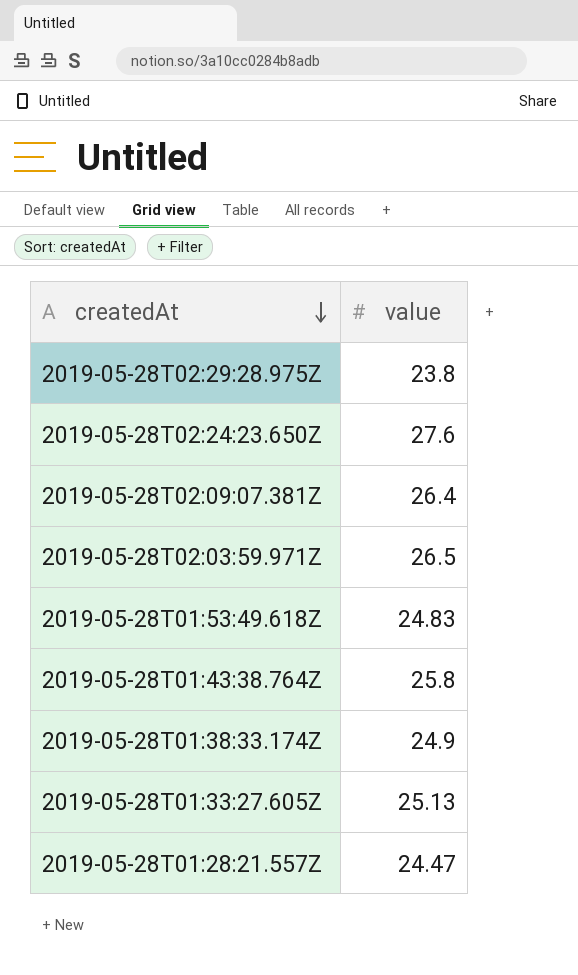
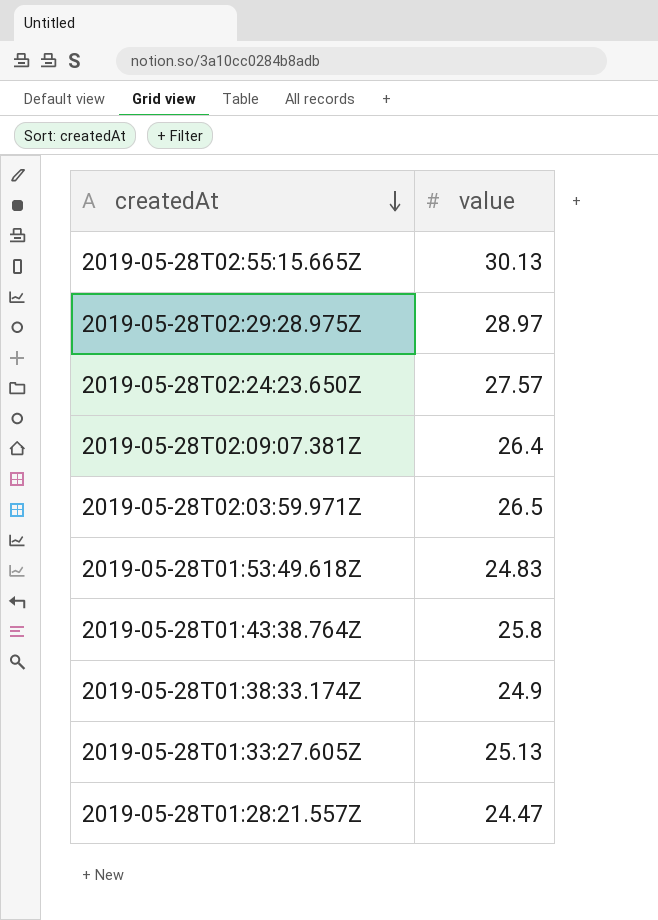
row 2019-05-28T02:55:15.665Z: none -> 30.13
2019-05-28T02:29:28.975Z | value: 23.8 -> 28.97
2019-05-28T02:24:23.650Z | value: 27.6 -> 27.57

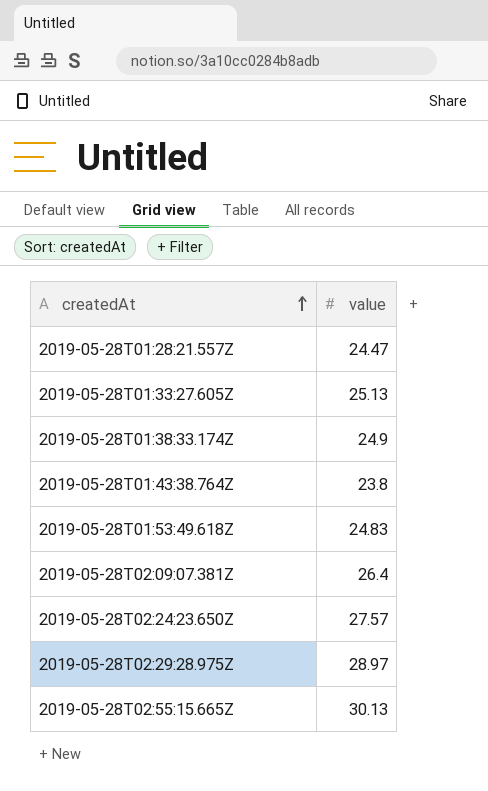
row order: createdAt descending -> createdAt ascending
row 2019-05-28T02:03:59.971Z: 26.5 -> none
2019-05-28T01:43:38.764Z | value: 25.8 -> 23.8

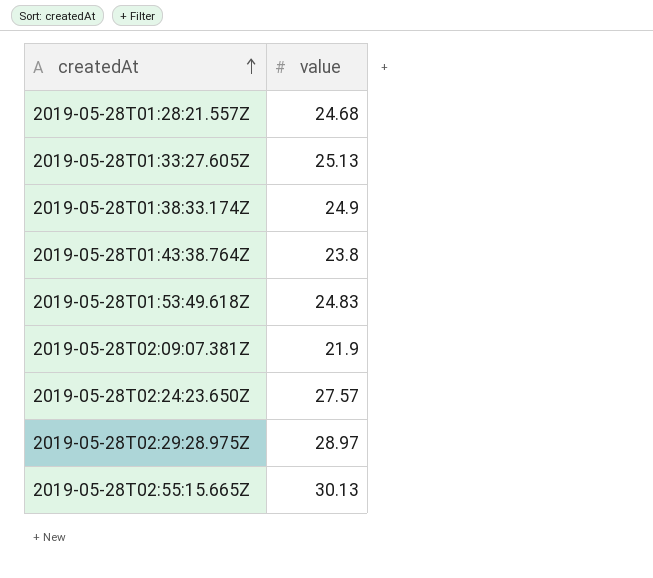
2019-05-28T01:28:21.557Z | value: 24.47 -> 24.68
2019-05-28T02:09:07.381Z | value: 26.4 -> 21.9

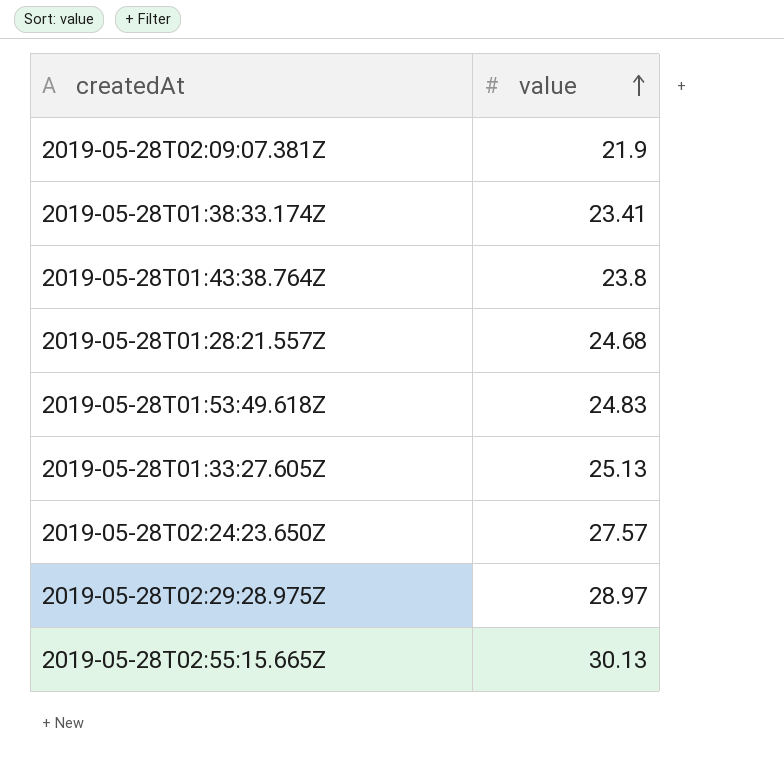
row order: createdAt ascending -> value ascending
2019-05-28T01:38:33.174Z | value: 24.9 -> 23.41

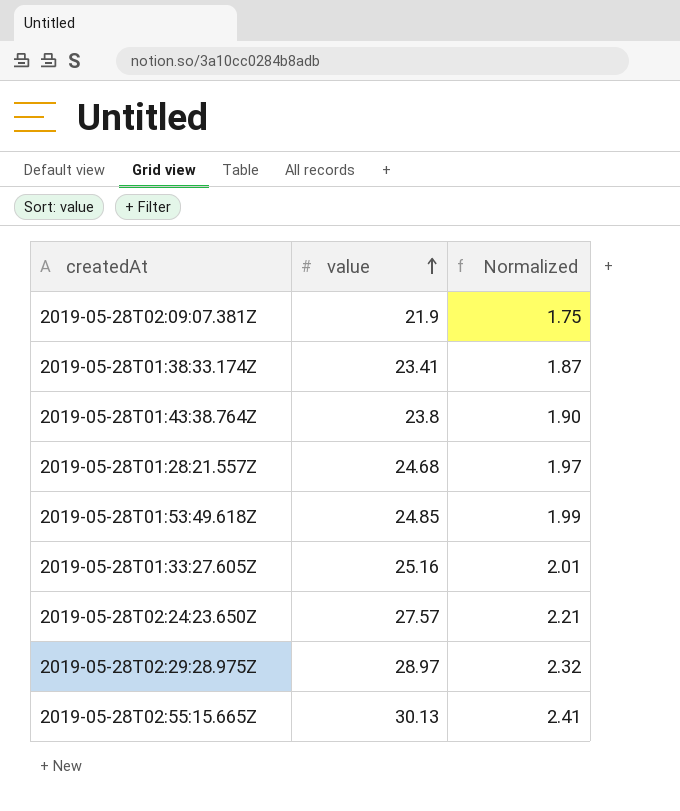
column Normalized | formula: none -> [value] * 0.08
2019-05-28T01:53:49.618Z | value: 24.83 -> 24.85
2019-05-28T01:33:27.605Z | value: 25.13 -> 25.16

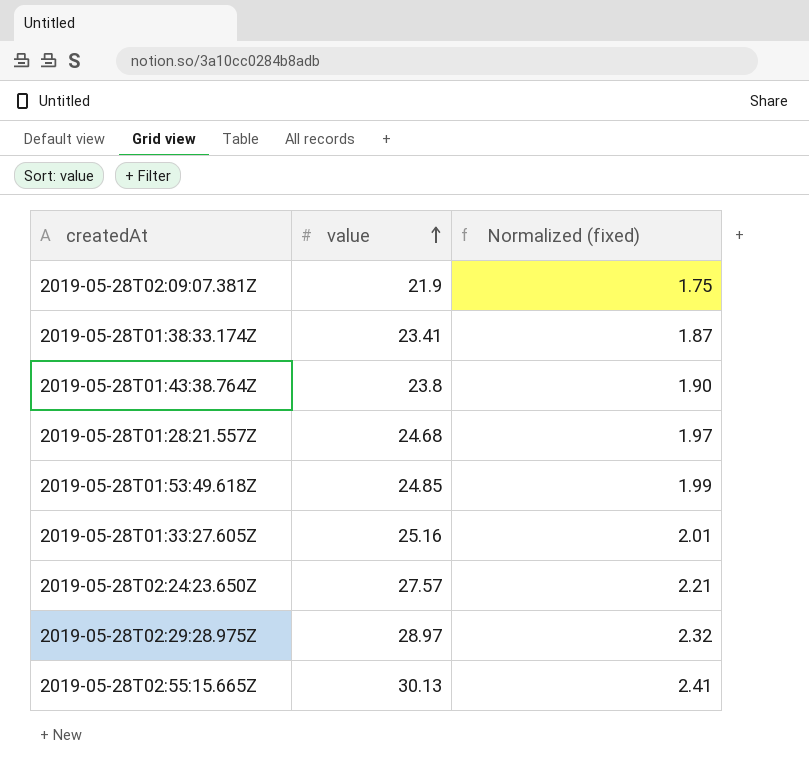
column name: Normalized -> Normalized (fixed)

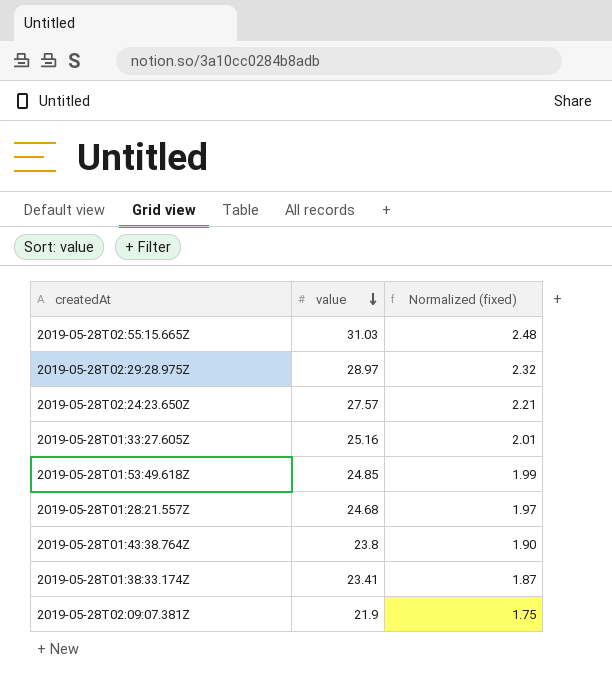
row order: value ascending -> value descending
2019-05-28T02:55:15.665Z | value: 30.13 -> 31.03
2019-05-28T02:55:15.665Z | Normalized (fixed): 2.41 -> 2.48

